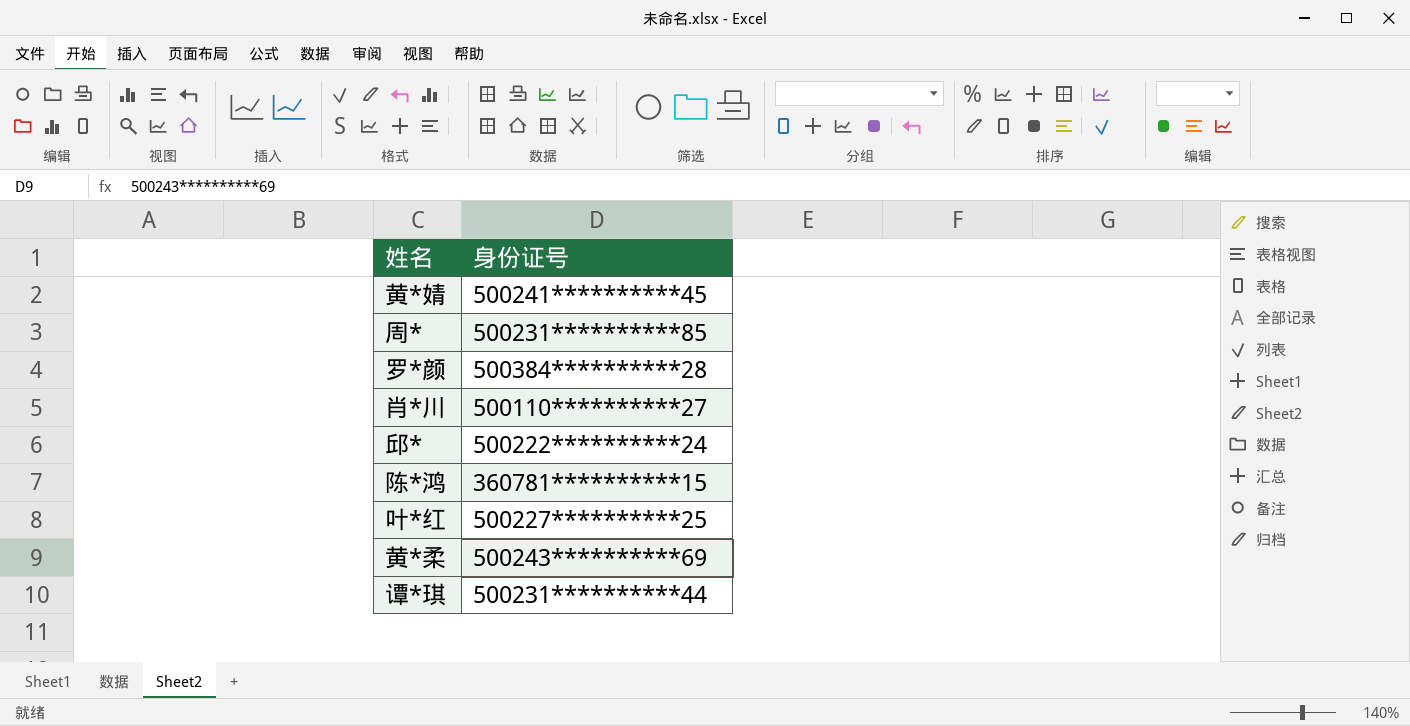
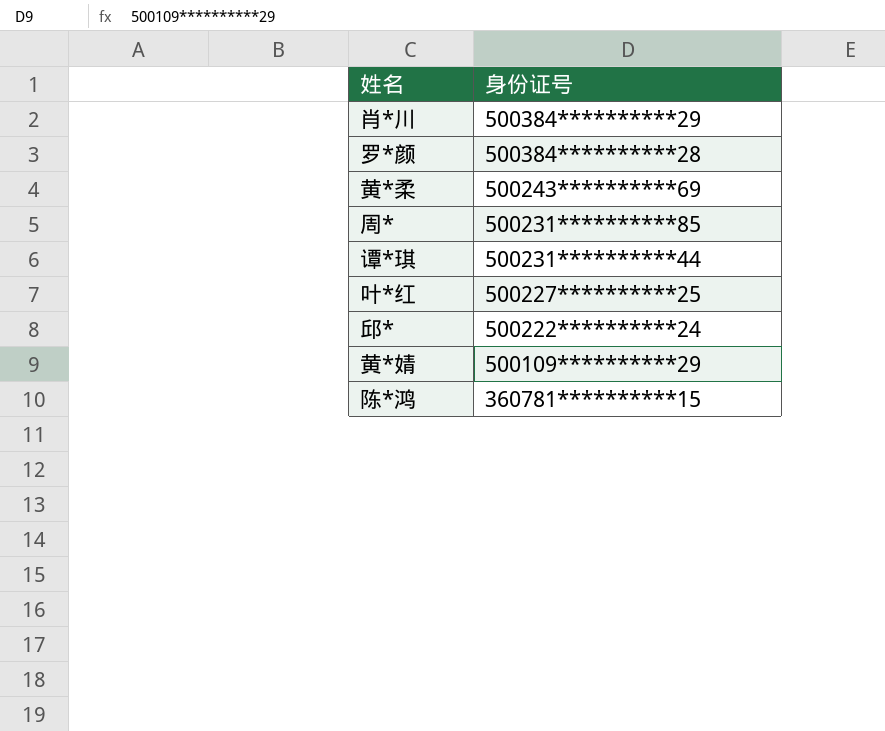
row order: none -> 身份证号 descending
肖*川 | 身份证号: 500110**********27 -> 500384**********29
黄*婧 | 身份证号: 500241**********45 -> 500109**********29

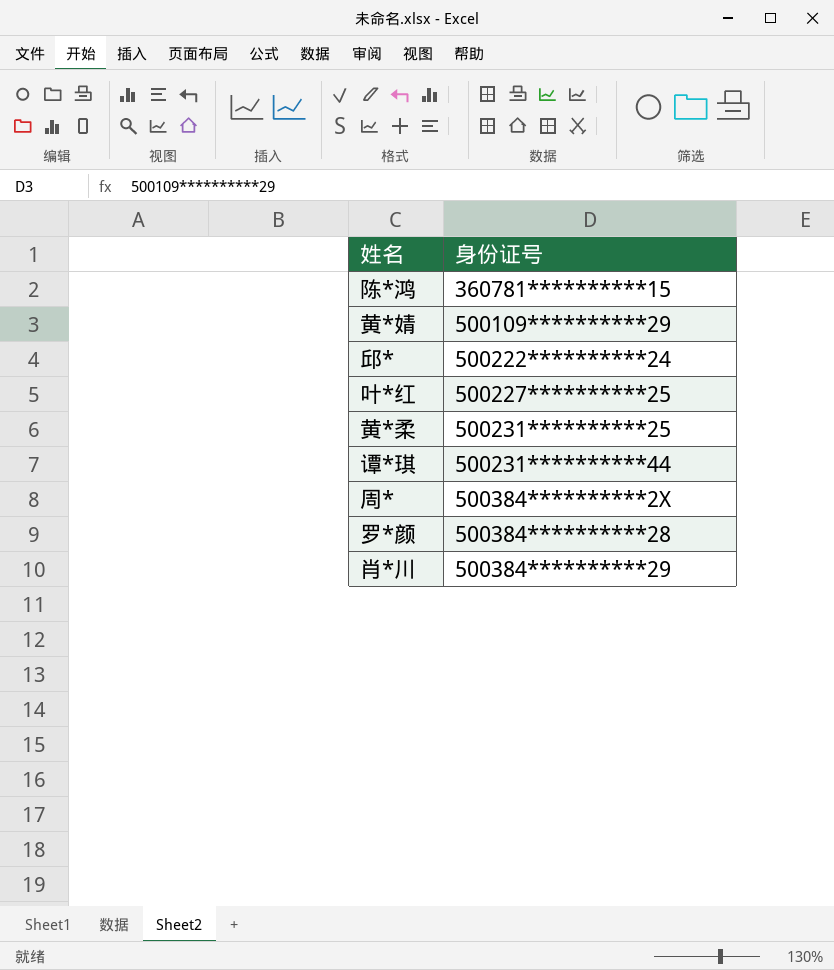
row order: 身份证号 descending -> 身份证号 ascending
黄*柔 | 身份证号: 500243**********69 -> 500231**********25
周* | 身份证号: 500231**********85 -> 500384**********2X

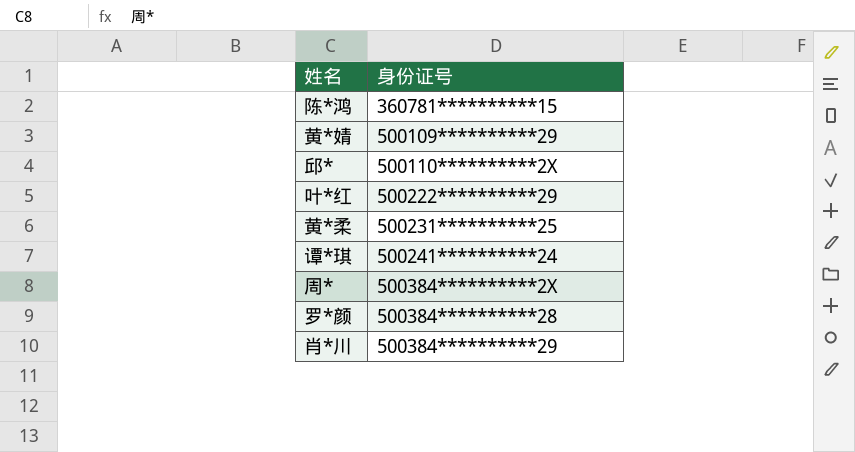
邱* | 身份证号: 500222**********24 -> 500110**********2X
叶*红 | 身份证号: 500227**********25 -> 500222**********29
谭*琪 | 身份证号: 500231**********44 -> 500241**********24

